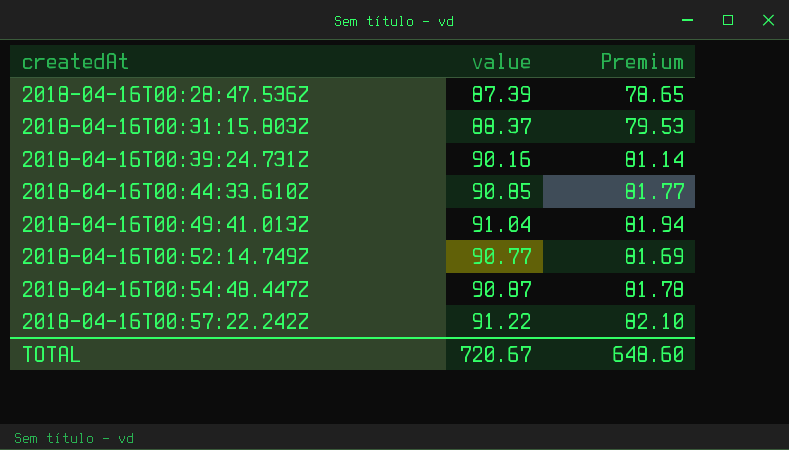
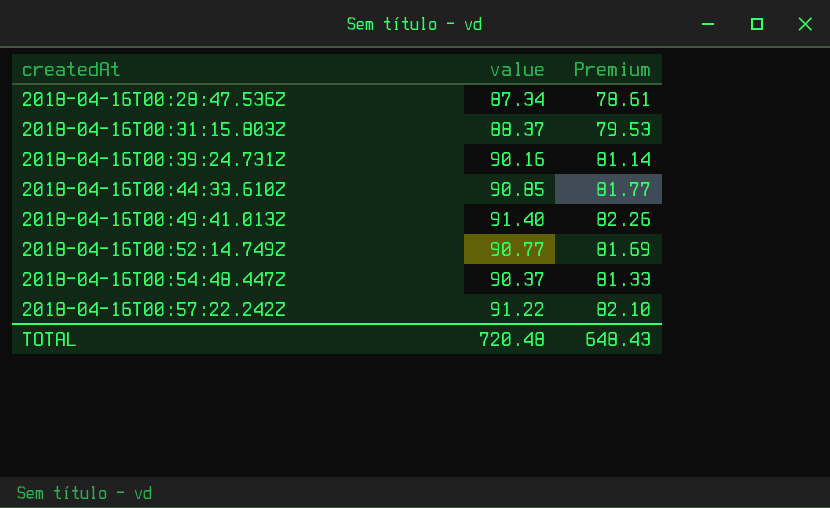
2018-04-16T00:28:47.536Z | value: 87.39 -> 87.34
2018-04-16T00:28:47.536Z | Premium: 78.65 -> 78.61
2018-04-16T00:49:41.013Z | value: 91.04 -> 91.40
2018-04-16T00:49:41.013Z | Premium: 81.94 -> 82.26
2018-04-16T00:54:48.447Z | value: 90.87 -> 90.37
2018-04-16T00:54:48.447Z | Premium: 81.78 -> 81.33
TOTAL | value: 720.67 -> 720.48
TOTAL | Premium: 648.60 -> 648.43

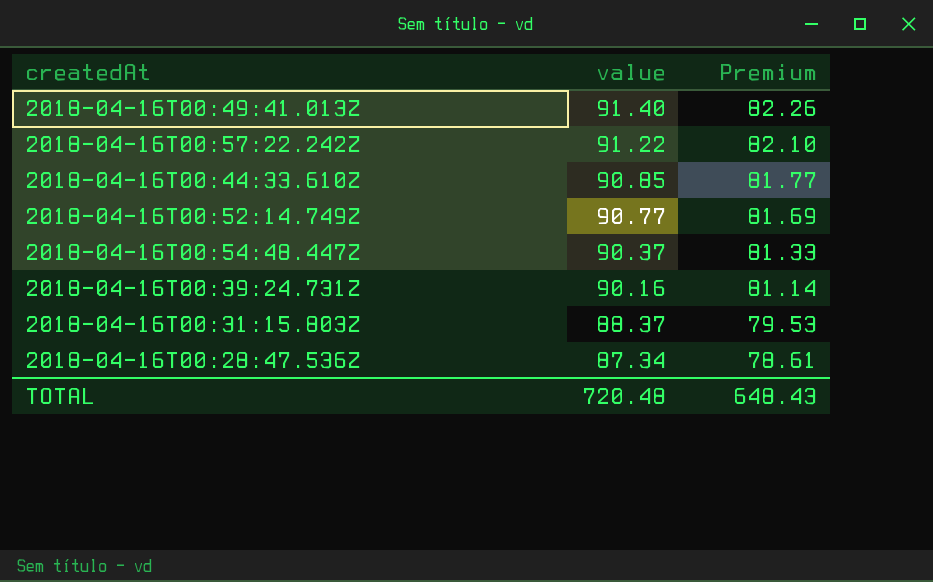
row order: createdAt ascending -> value descending

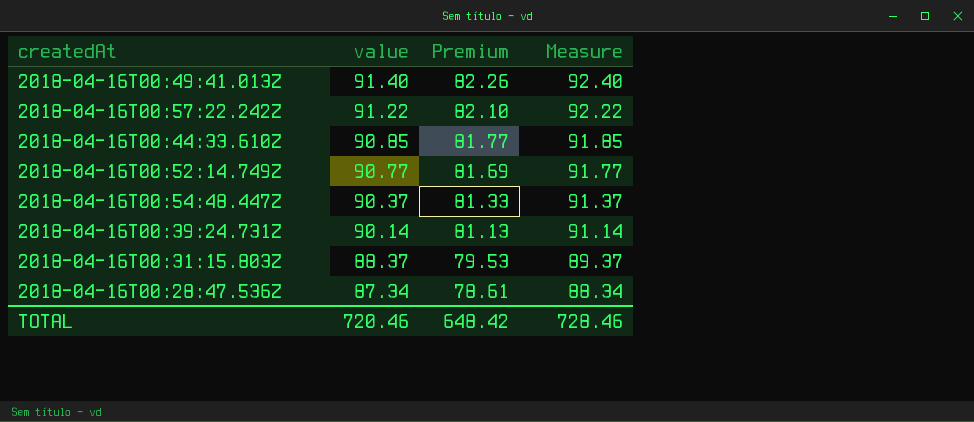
column Measure | formula: none -> [value] + 1
2018-04-16T00:39:24.731Z | value: 90.16 -> 90.14
2018-04-16T00:39:24.731Z | Premium: 81.14 -> 81.13
TOTAL | value: 720.48 -> 720.46
TOTAL | Premium: 648.43 -> 648.42

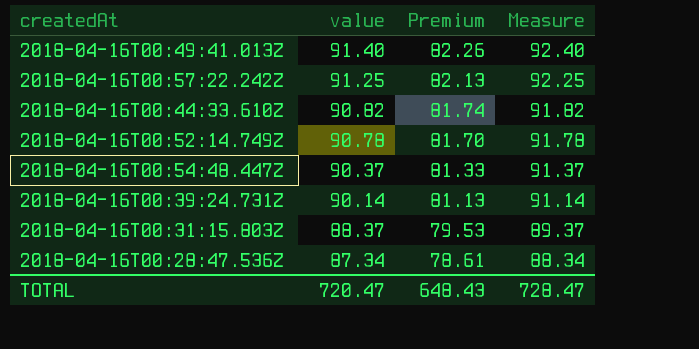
2018-04-16T00:57:22.242Z | value: 91.22 -> 91.25
2018-04-16T00:57:22.242Z | Premium: 82.10 -> 82.13
2018-04-16T00:57:22.242Z | Measure: 92.22 -> 92.25
2018-04-16T00:44:33.610Z | value: 90.85 -> 90.82
2018-04-16T00:44:33.610Z | Premium: 81.77 -> 81.74
2018-04-16T00:44:33.610Z | Measure: 91.85 -> 91.82
2018-04-16T00:52:14.749Z | value: 90.77 -> 90.78
2018-04-16T00:52:14.749Z | Premium: 81.69 -> 81.70
2018-04-16T00:52:14.749Z | Measure: 91.77 -> 91.78
TOTAL | value: 720.46 -> 720.47
TOTAL | Premium: 648.42 -> 648.43
TOTAL | Measure: 728.46 -> 728.47

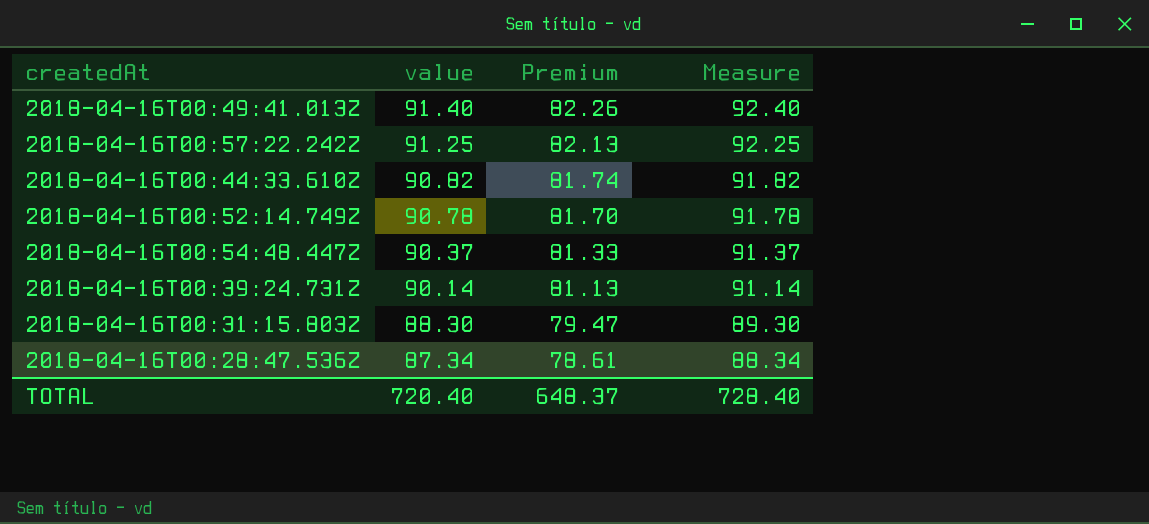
2018-04-16T00:31:15.803Z | value: 88.37 -> 88.30
2018-04-16T00:31:15.803Z | Premium: 79.53 -> 79.47
2018-04-16T00:31:15.803Z | Measure: 89.37 -> 89.30
TOTAL | value: 720.47 -> 720.40
TOTAL | Premium: 648.43 -> 648.37
TOTAL | Measure: 728.47 -> 728.40

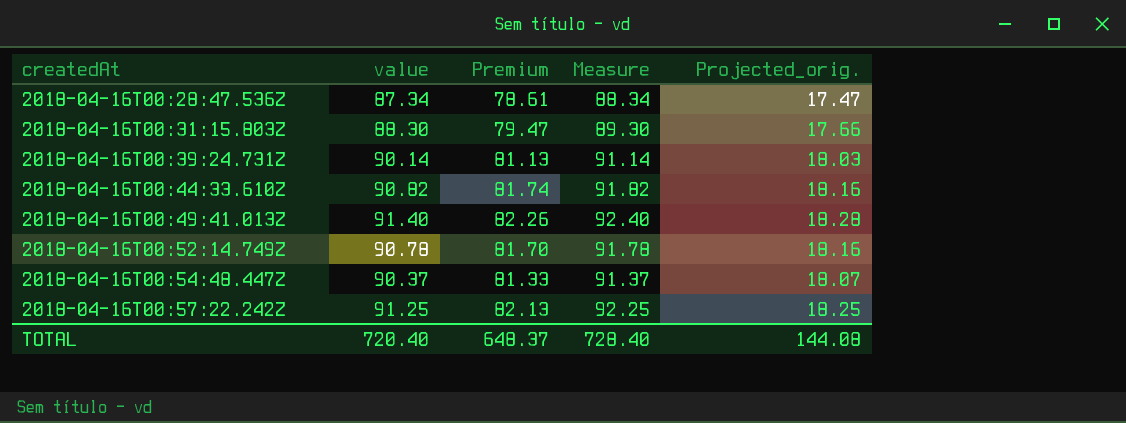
row order: value descending -> createdAt ascending
column Projected_orig. | formula: none -> [value] * 0.2

